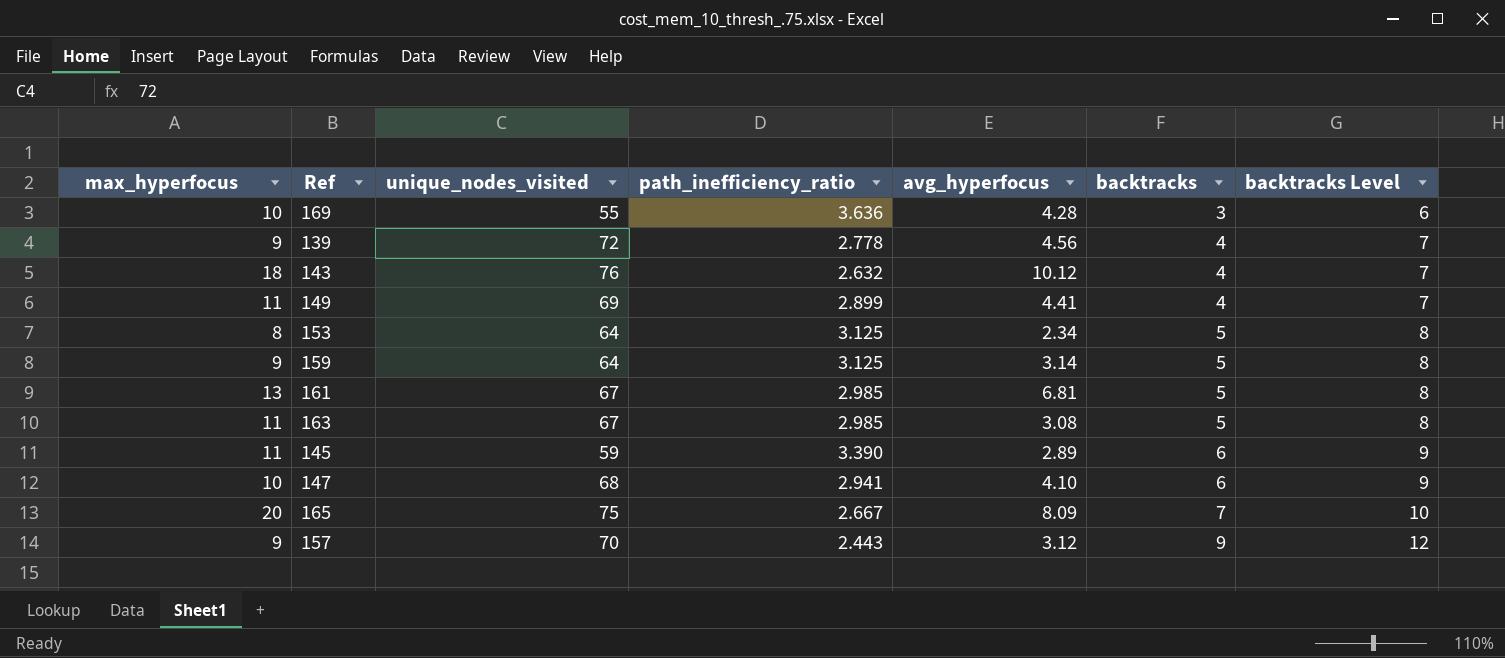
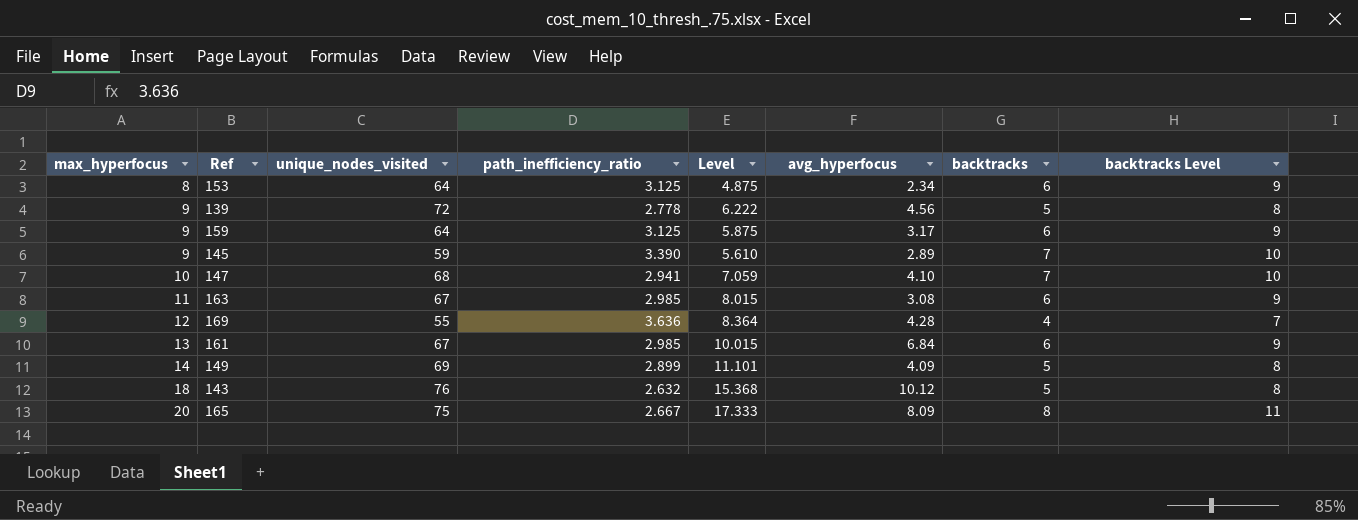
row order: backtracks ascending -> max_hyperfocus ascending
column Level | formula: none -> [max_hyperfocus] - [path_inefficiency_ratio]
row 157: 9 | 70 | 2.443 | 3.12 | 9 | 12 -> none
153 | backtracks: 5 -> 6
153 | backtracks Level: 8 -> 9
139 | backtracks: 4 -> 5
139 | backtracks Level: 7 -> 8
159 | avg_hyperfocus: 3.14 -> 3.17
159 | backtracks: 5 -> 6
159 | backtracks Level: 8 -> 9
145 | max_hyperfocus: 11 -> 9
145 | backtracks: 6 -> 7
145 | backtracks Level: 9 -> 10
147 | backtracks: 6 -> 7
147 | backtracks Level: 9 -> 10
163 | backtracks: 5 -> 6
163 | backtracks Level: 8 -> 9
169 | max_hyperfocus: 10 -> 12
169 | backtracks: 3 -> 4
169 | backtracks Level: 6 -> 7
161 | avg_hyperfocus: 6.81 -> 6.84
161 | backtracks: 5 -> 6
161 | backtracks Level: 8 -> 9
149 | max_hyperfocus: 11 -> 14
149 | avg_hyperfocus: 4.41 -> 4.09
149 | backtracks: 4 -> 5
149 | backtracks Level: 7 -> 8
143 | backtracks: 4 -> 5
143 | backtracks Level: 7 -> 8
165 | backtracks: 7 -> 8
165 | backtracks Level: 10 -> 11

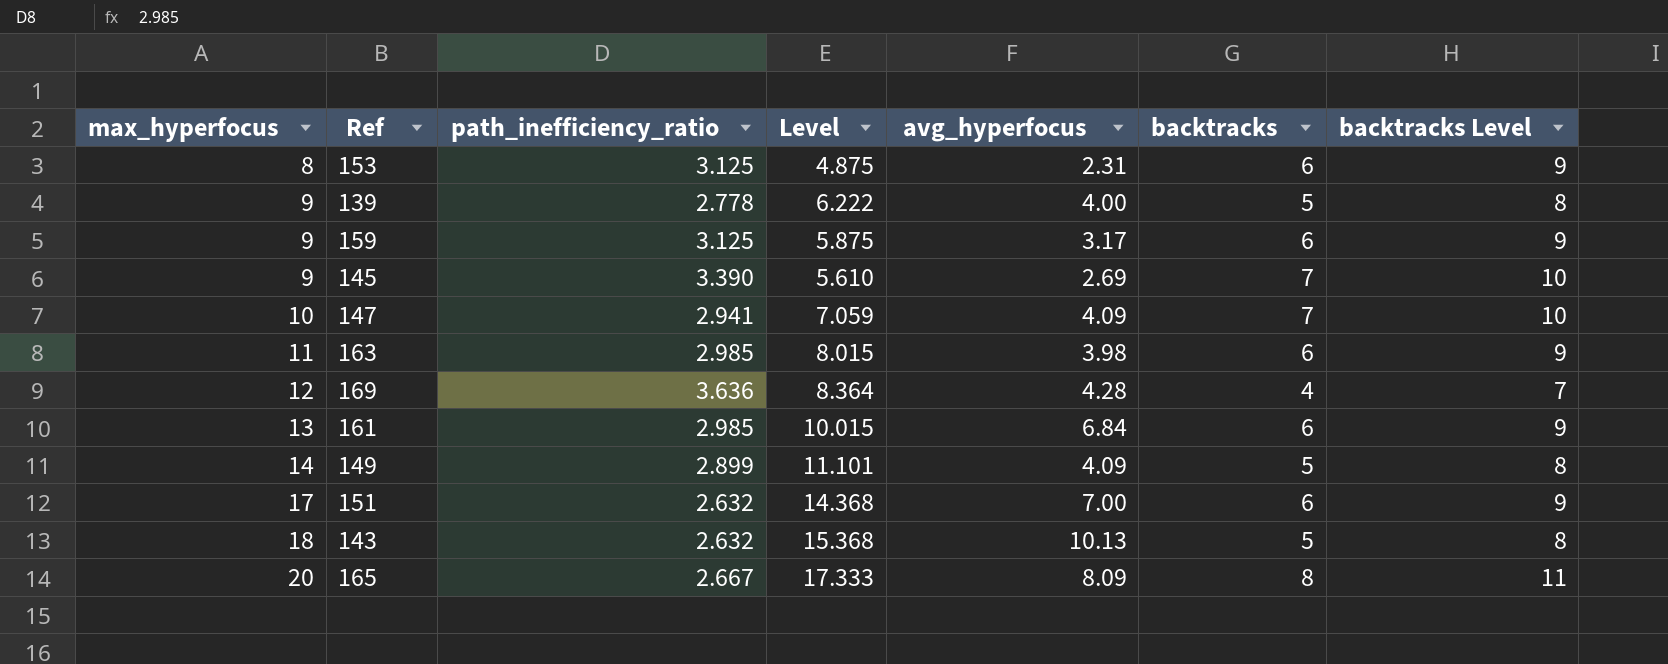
column unique_nodes_visited | position: 3 -> none
153 | avg_hyperfocus: 2.34 -> 2.31
139 | avg_hyperfocus: 4.56 -> 4.00
145 | avg_hyperfocus: 2.89 -> 2.69
147 | avg_hyperfocus: 4.10 -> 4.09
163 | avg_hyperfocus: 3.08 -> 3.98
row 151: none -> 17 | 2.632 | 14.368 | 7.00 | 6 | 9
143 | avg_hyperfocus: 10.12 -> 10.13

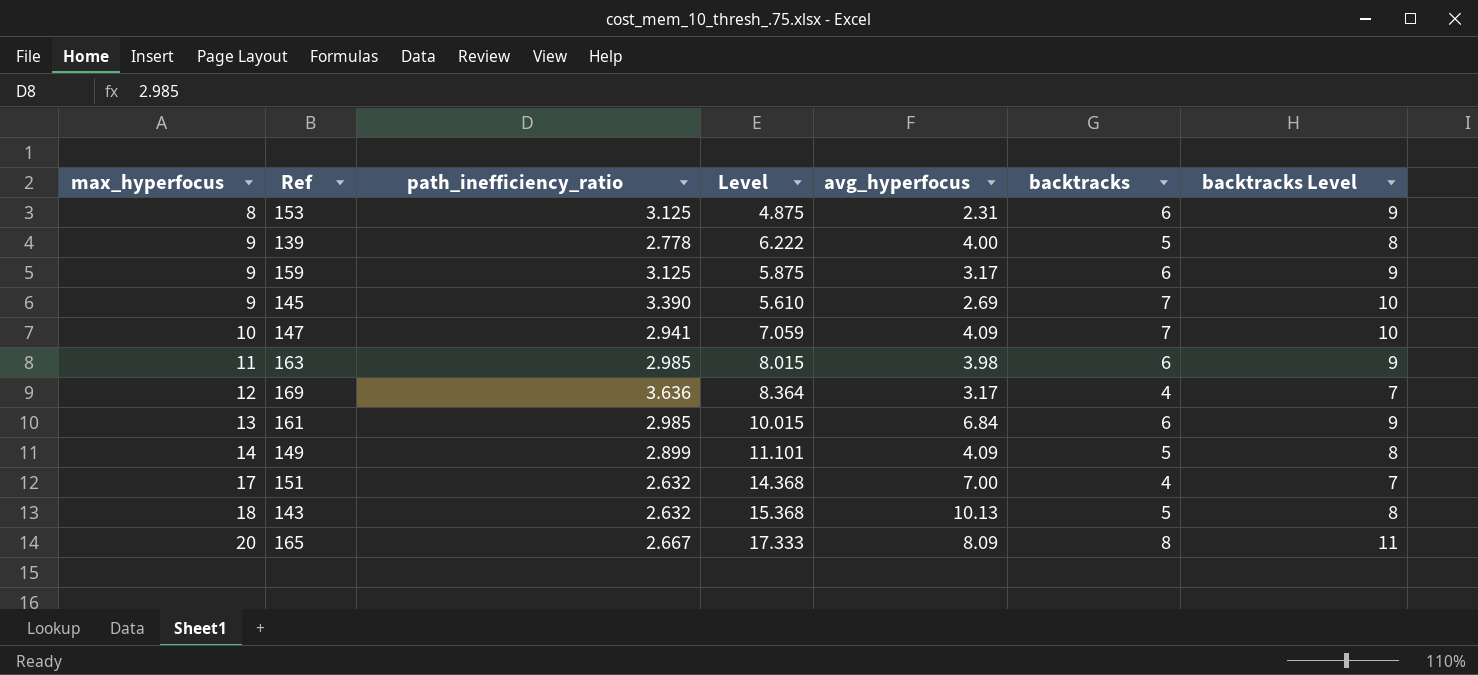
169 | avg_hyperfocus: 4.28 -> 3.17
151 | backtracks: 6 -> 4
151 | backtracks Level: 9 -> 7

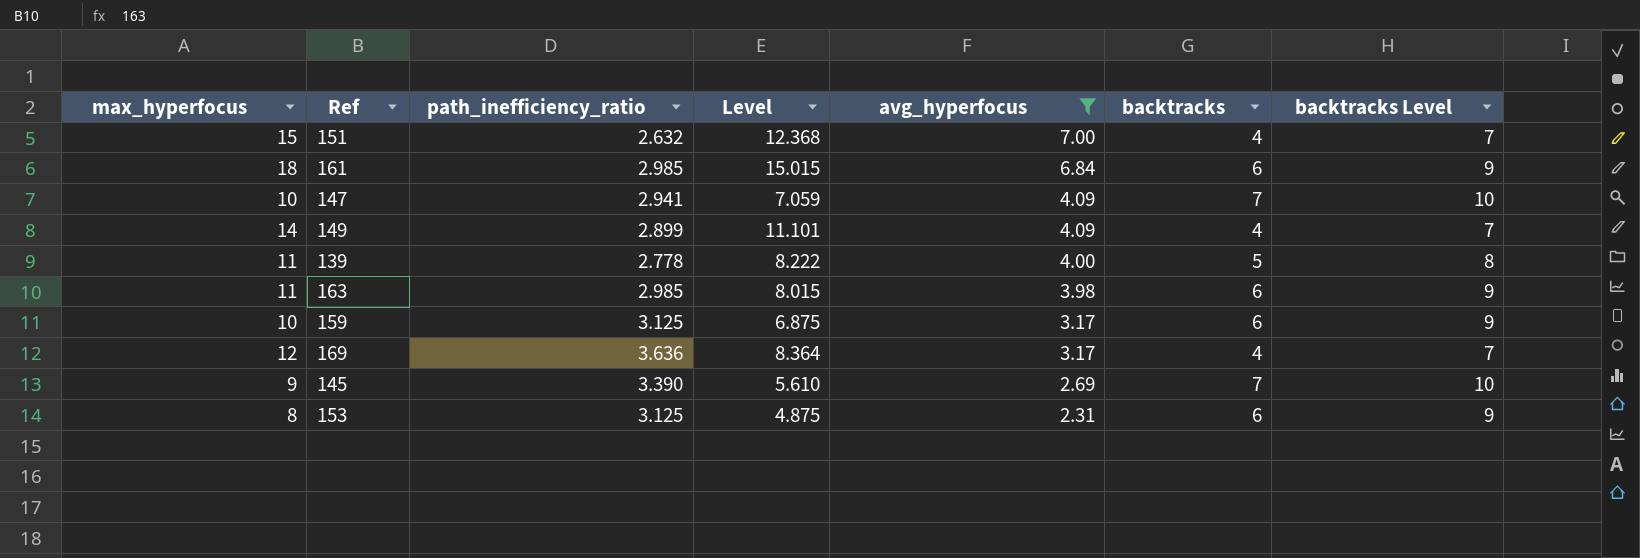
filter: none -> avg_hyperfocus <= 7.00
row order: max_hyperfocus ascending -> avg_hyperfocus descending
151 | max_hyperfocus: 17 -> 15
151 | Level: 14.368 -> 12.368
161 | max_hyperfocus: 13 -> 18
161 | Level: 10.015 -> 15.015
149 | backtracks: 5 -> 4
149 | backtracks Level: 8 -> 7
139 | max_hyperfocus: 9 -> 11
139 | Level: 6.222 -> 8.222
159 | max_hyperfocus: 9 -> 10
159 | Level: 5.875 -> 6.875

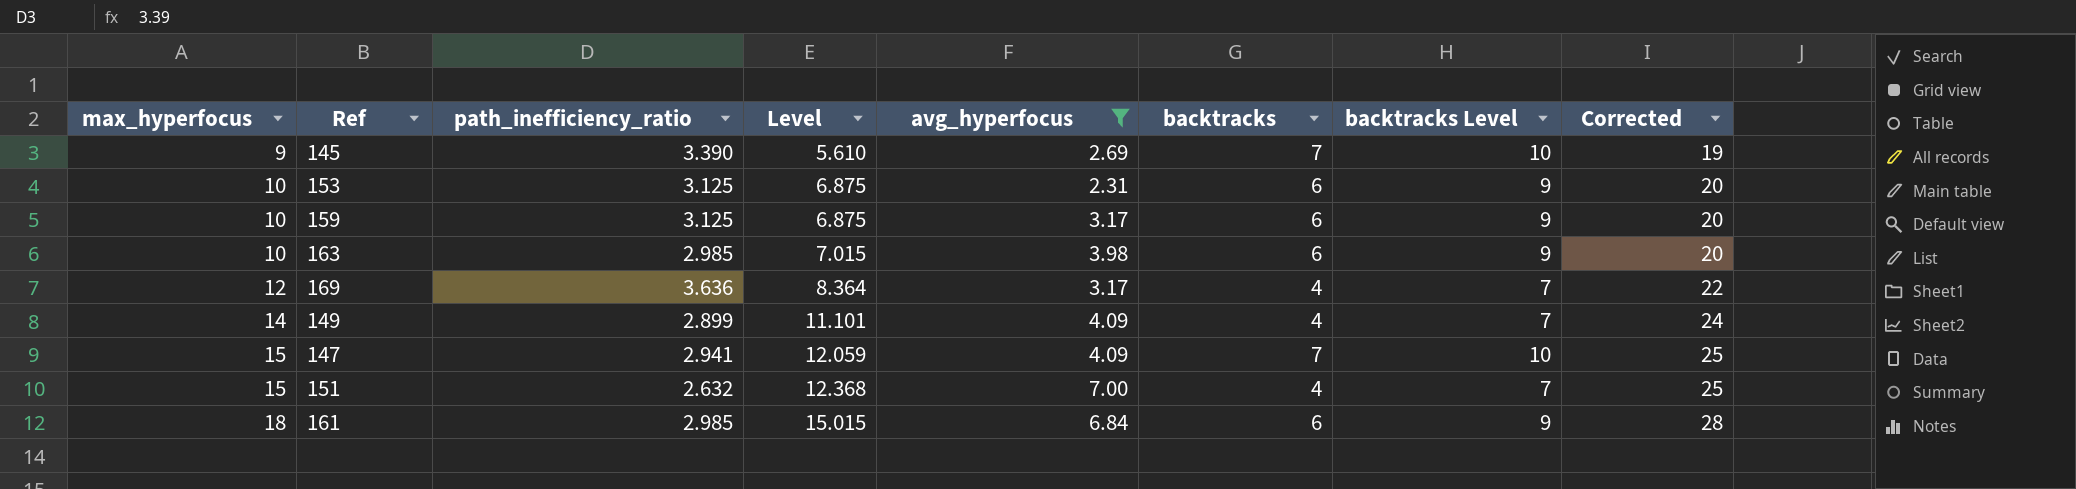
row order: avg_hyperfocus descending -> max_hyperfocus ascending
column Corrected | formula: none -> [max_hyperfocus] + 10
row 139: 11 | 2.778 | 8.222 | 4.00 | 5 | 8 -> none
153 | max_hyperfocus: 8 -> 10
153 | Level: 4.875 -> 6.875
163 | max_hyperfocus: 11 -> 10
163 | Level: 8.015 -> 7.015
147 | max_hyperfocus: 10 -> 15
147 | Level: 7.059 -> 12.059

